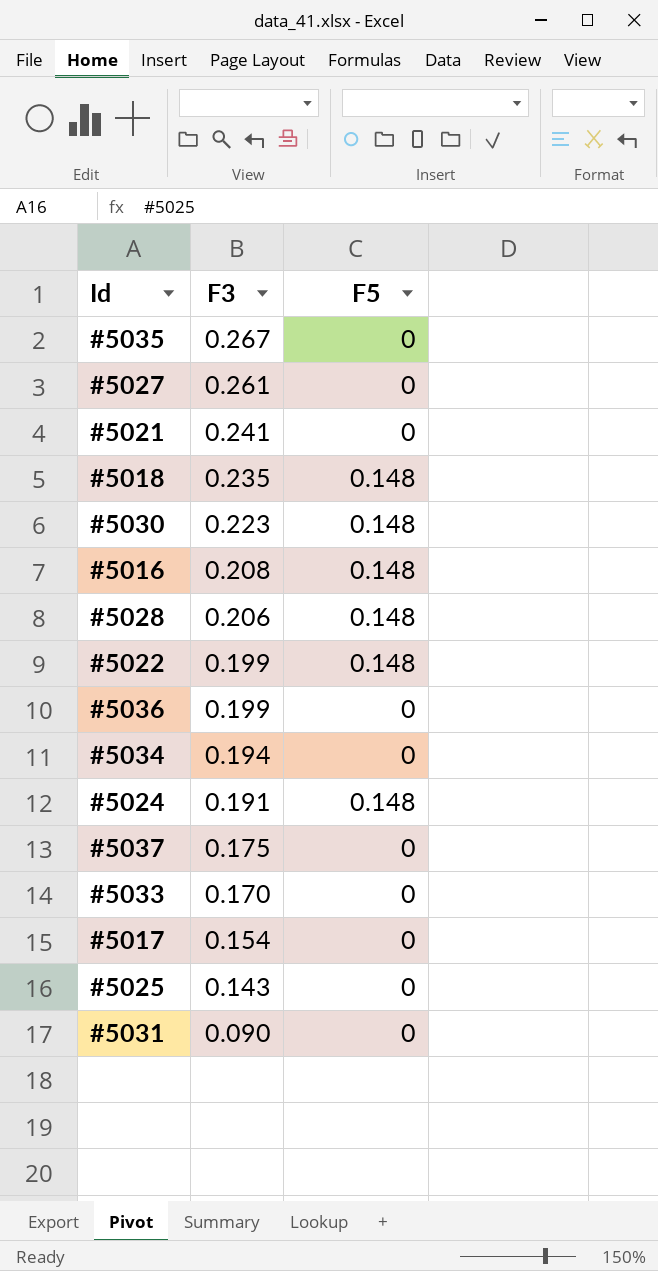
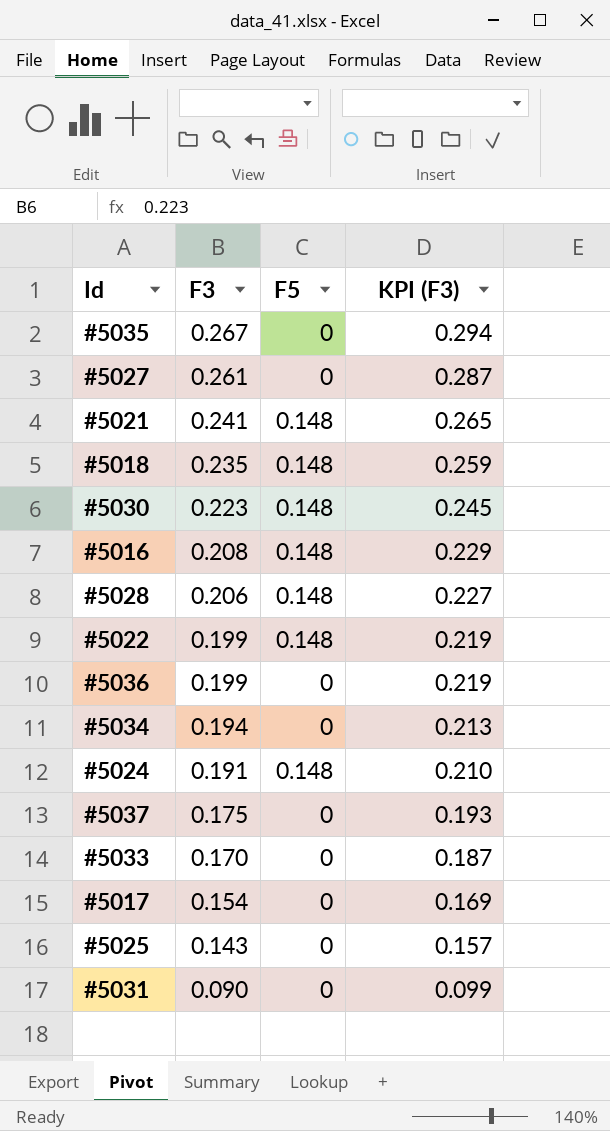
column KPI (F3) | formula: none -> [F3] * 1.1
#5021 | F5: 0 -> 0.148

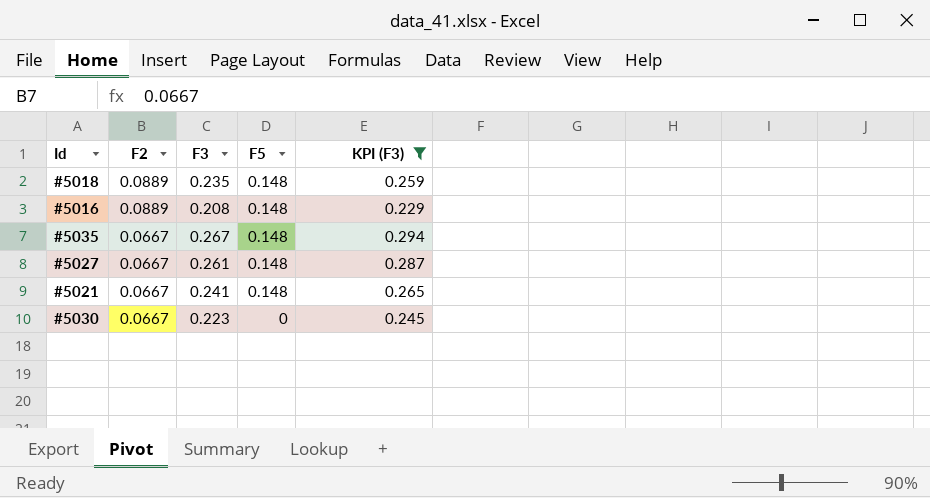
filter: none -> KPI (F3) >= 0.229
row order: F3 descending -> F2 descending
column F2 | position: none -> 2
#5035 | F5: 0 -> 0.148
#5027 | F5: 0 -> 0.148
#5030 | F5: 0.148 -> 0

